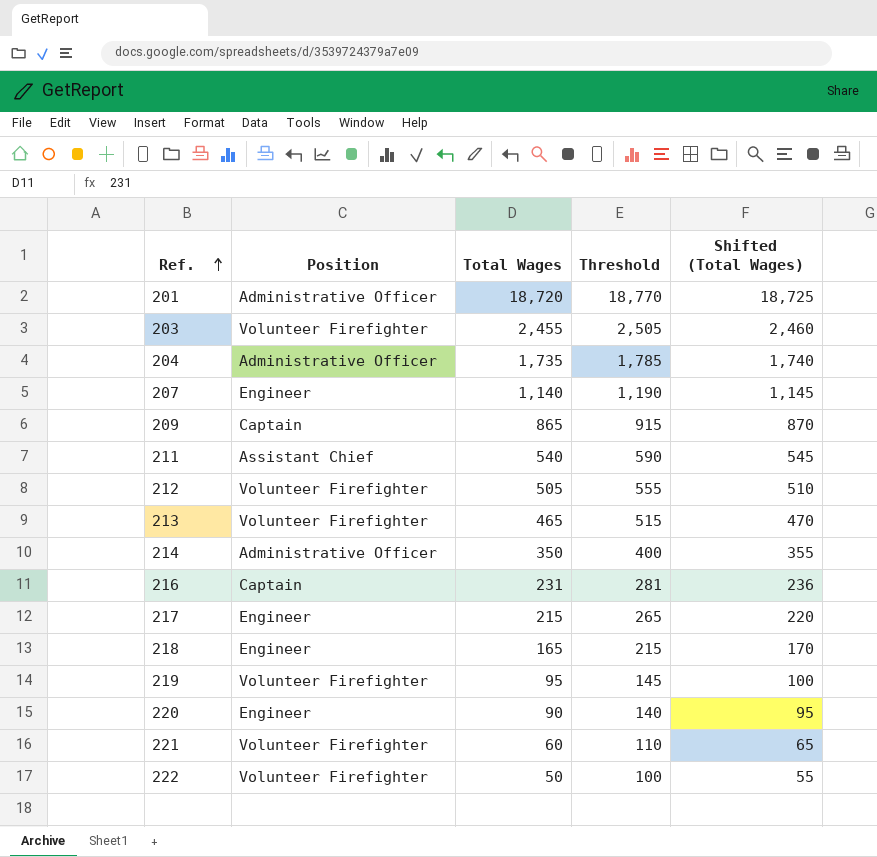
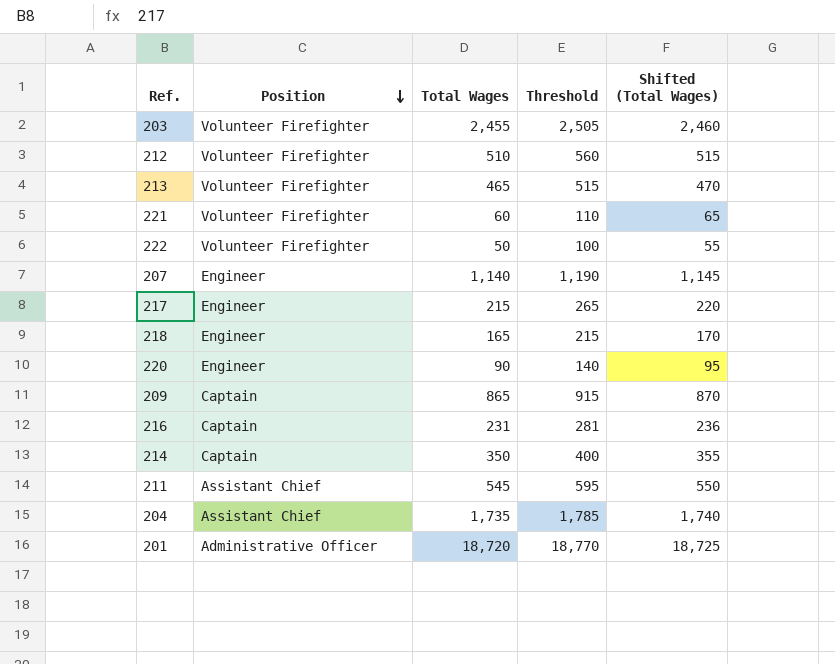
row order: Ref. ascending -> Position descending
row 219: Volunteer Firefighter | 95 | 145 | 100 -> none
212 | Total Wages: 505 -> 510
212 | Threshold: 555 -> 560
212 | Shifted (Total Wages): 510 -> 515
214 | Position: Administrative Officer -> Captain
211 | Total Wages: 540 -> 545
211 | Threshold: 590 -> 595
211 | Shifted (Total Wages): 545 -> 550
204 | Position: Administrative Officer -> Assistant Chief

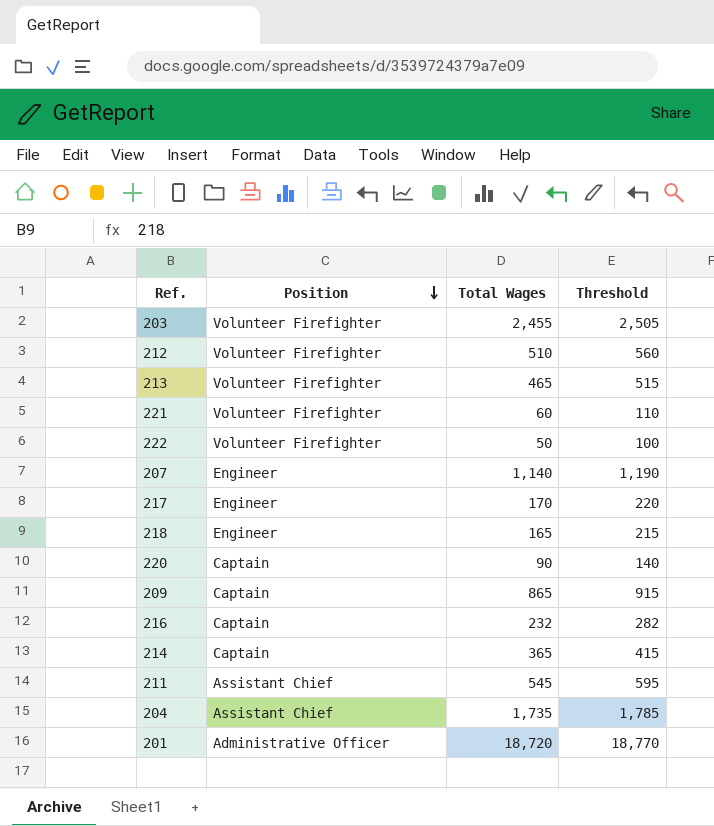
column Shifted (Total Wages) | formula: [Total Wages] + 5 -> none
217 | Total Wages: 215 -> 170
217 | Threshold: 265 -> 220
220 | Position: Engineer -> Captain
216 | Total Wages: 231 -> 232
216 | Threshold: 281 -> 282
214 | Total Wages: 350 -> 365
214 | Threshold: 400 -> 415

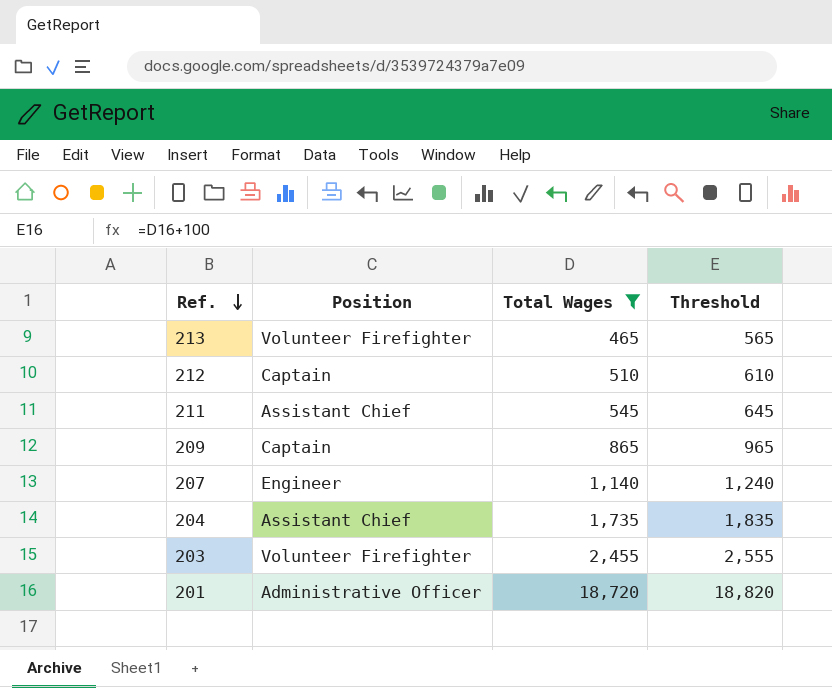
filter: none -> Total Wages >= 465
row order: Position descending -> Ref. descending
column Threshold | formula: [Total Wages] + 50 -> [Total Wages] + 100
212 | Position: Volunteer Firefighter -> Captain

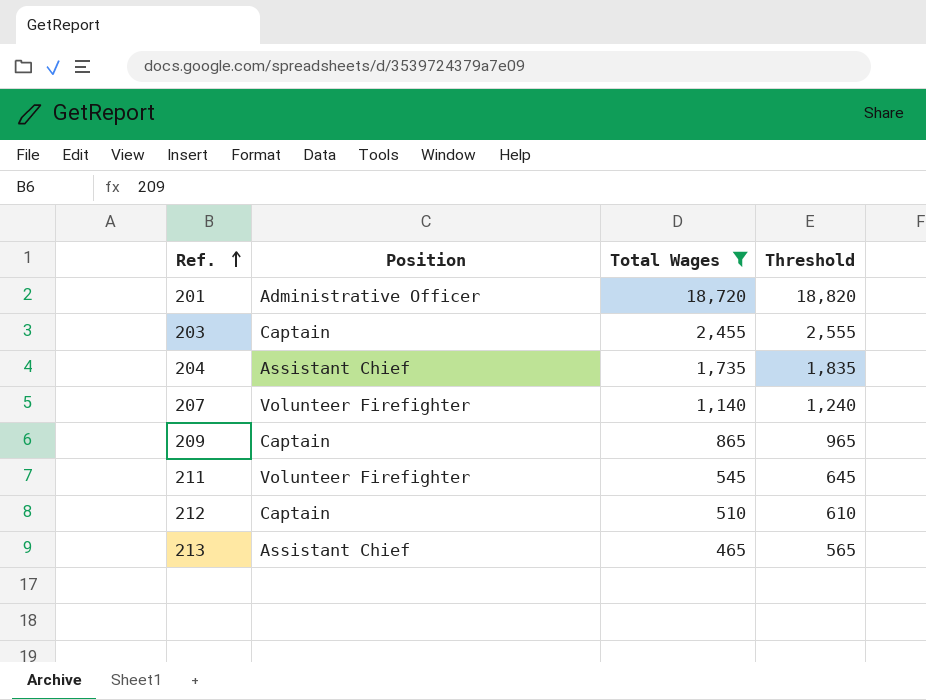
row order: Ref. descending -> Ref. ascending
203 | Position: Volunteer Firefighter -> Captain
207 | Position: Engineer -> Volunteer Firefighter
211 | Position: Assistant Chief -> Volunteer Firefighter
213 | Position: Volunteer Firefighter -> Assistant Chief

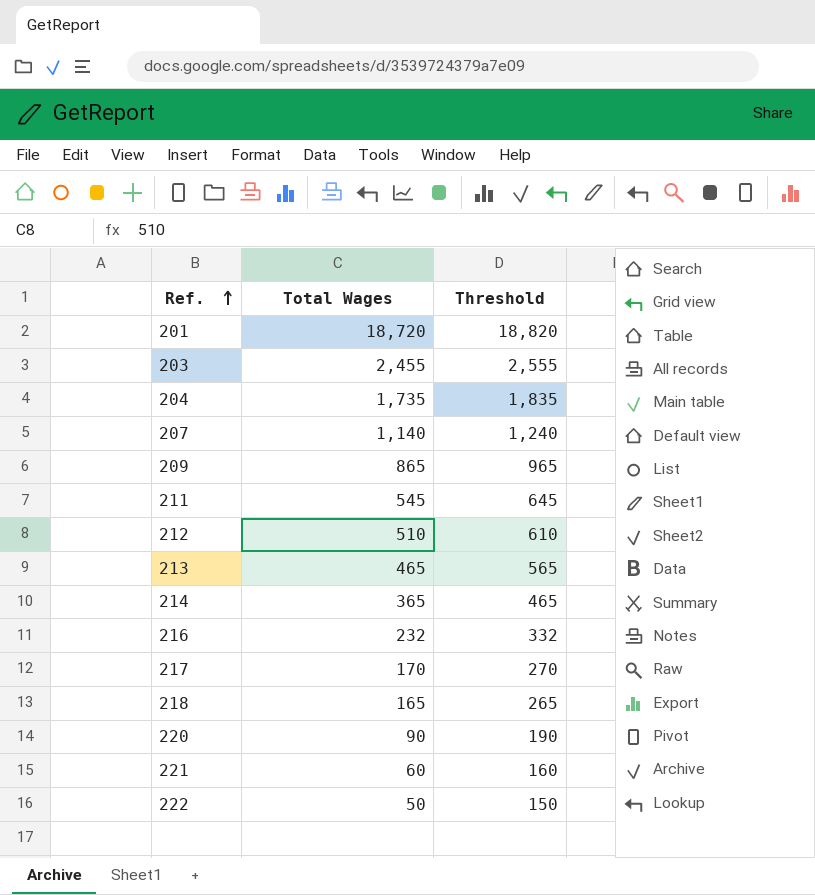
filter: Total Wages >= 465 -> none
column Position | position: 2 -> none

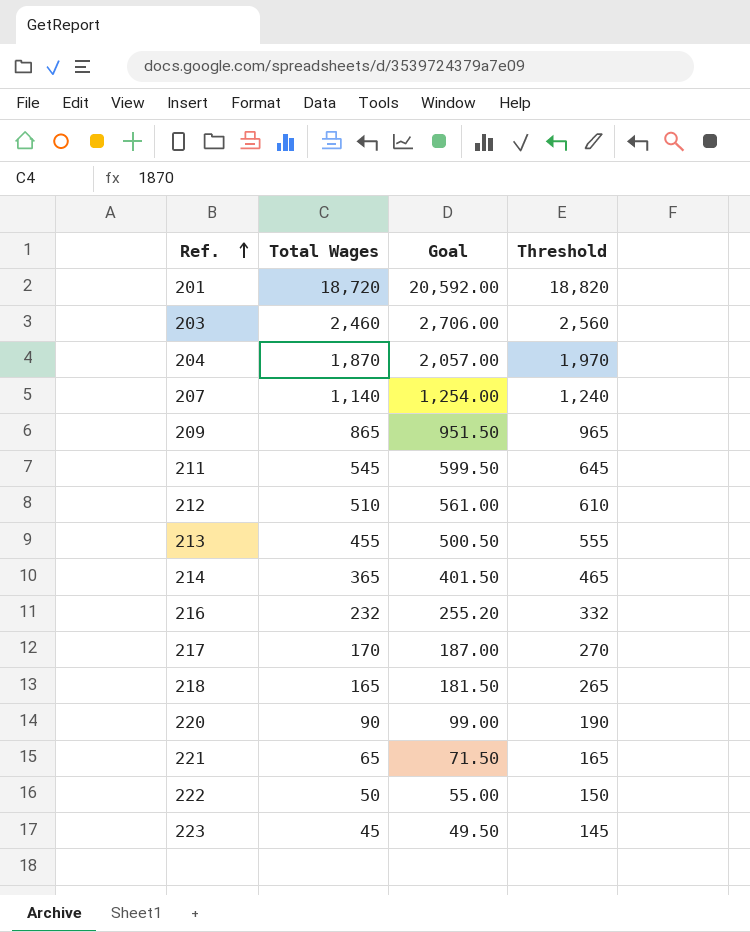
column Goal | formula: none -> [Total Wages] * 1.1
203 | Total Wages: 2,455 -> 2,460
203 | Threshold: 2,555 -> 2,560
204 | Total Wages: 1,735 -> 1,870
204 | Threshold: 1,835 -> 1,970
213 | Total Wages: 465 -> 455
213 | Threshold: 565 -> 555
221 | Total Wages: 60 -> 65
221 | Threshold: 160 -> 165
row 223: none -> 45 | 49.50 | 145

